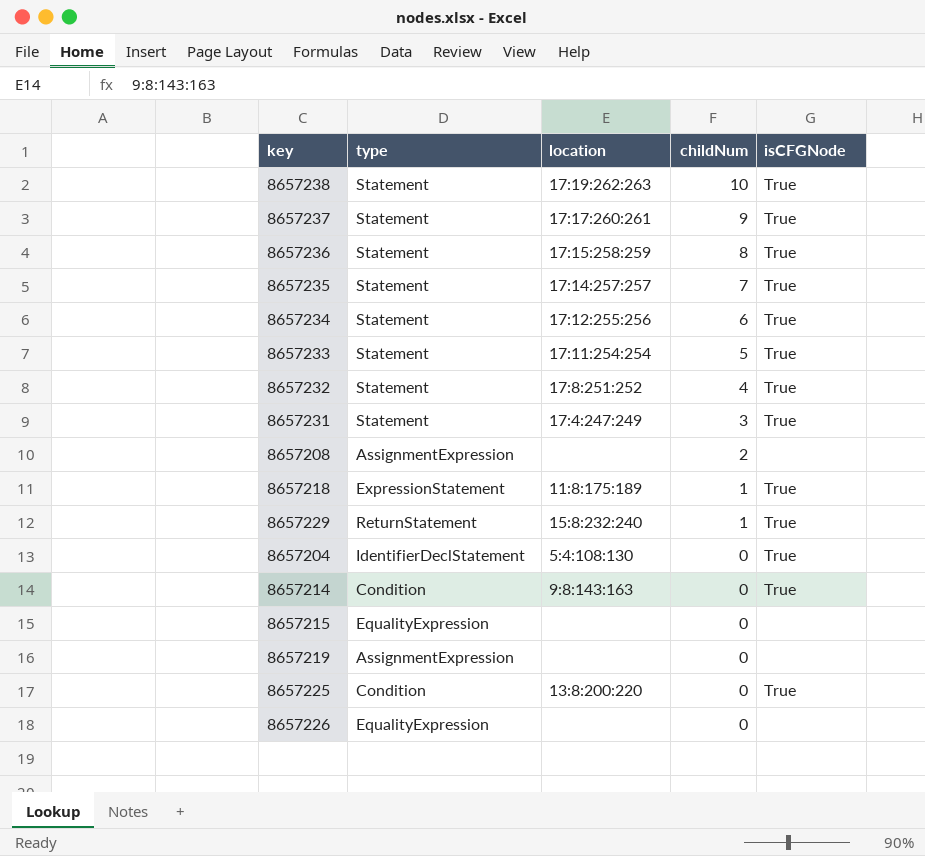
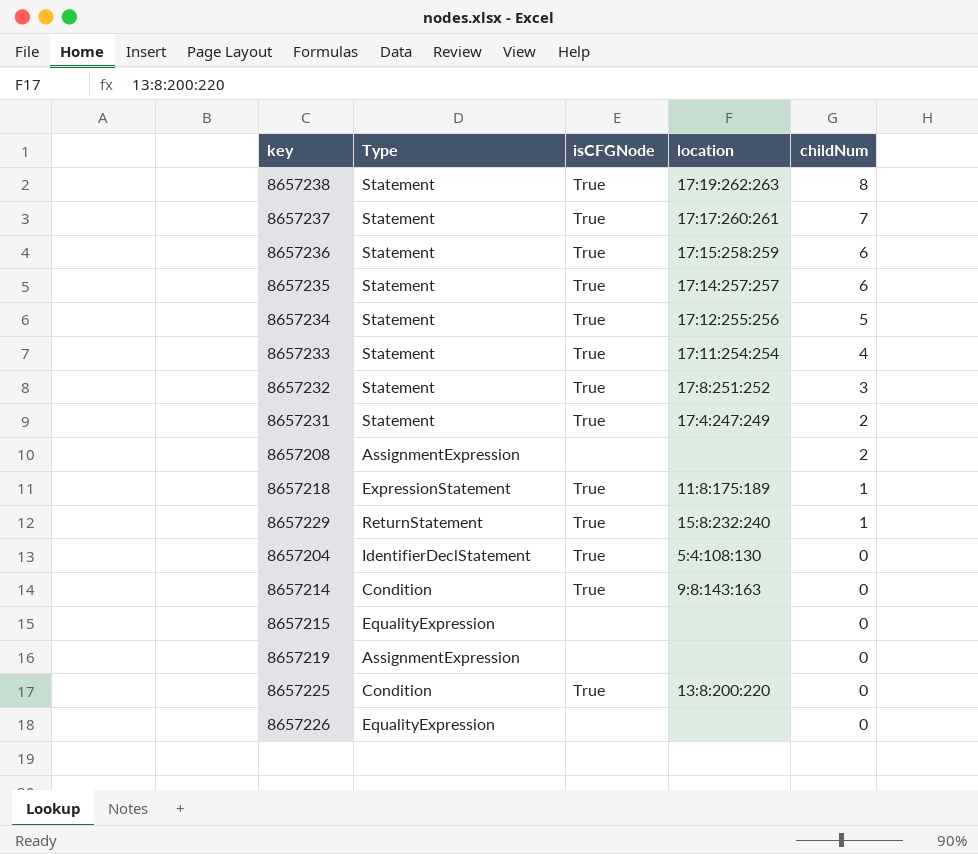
column name: type -> Type
column isCFGNode | position: 5 -> 3
8657238 | childNum: 10 -> 8
8657237 | childNum: 9 -> 7
8657236 | childNum: 8 -> 6
8657235 | childNum: 7 -> 6
8657234 | childNum: 6 -> 5
8657233 | childNum: 5 -> 4
8657232 | childNum: 4 -> 3
8657231 | childNum: 3 -> 2

